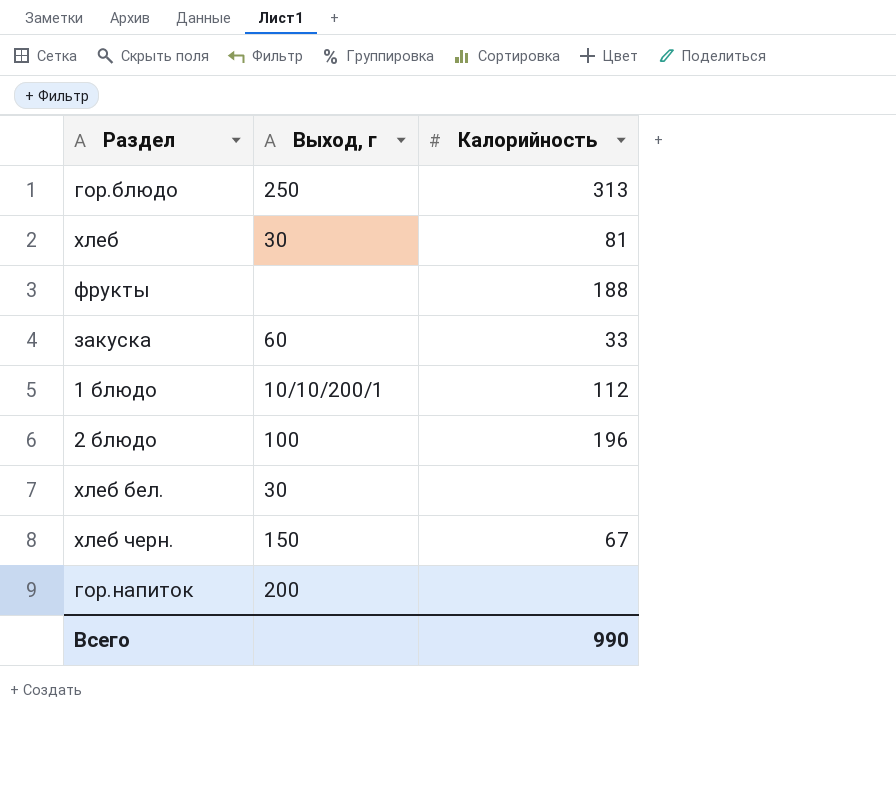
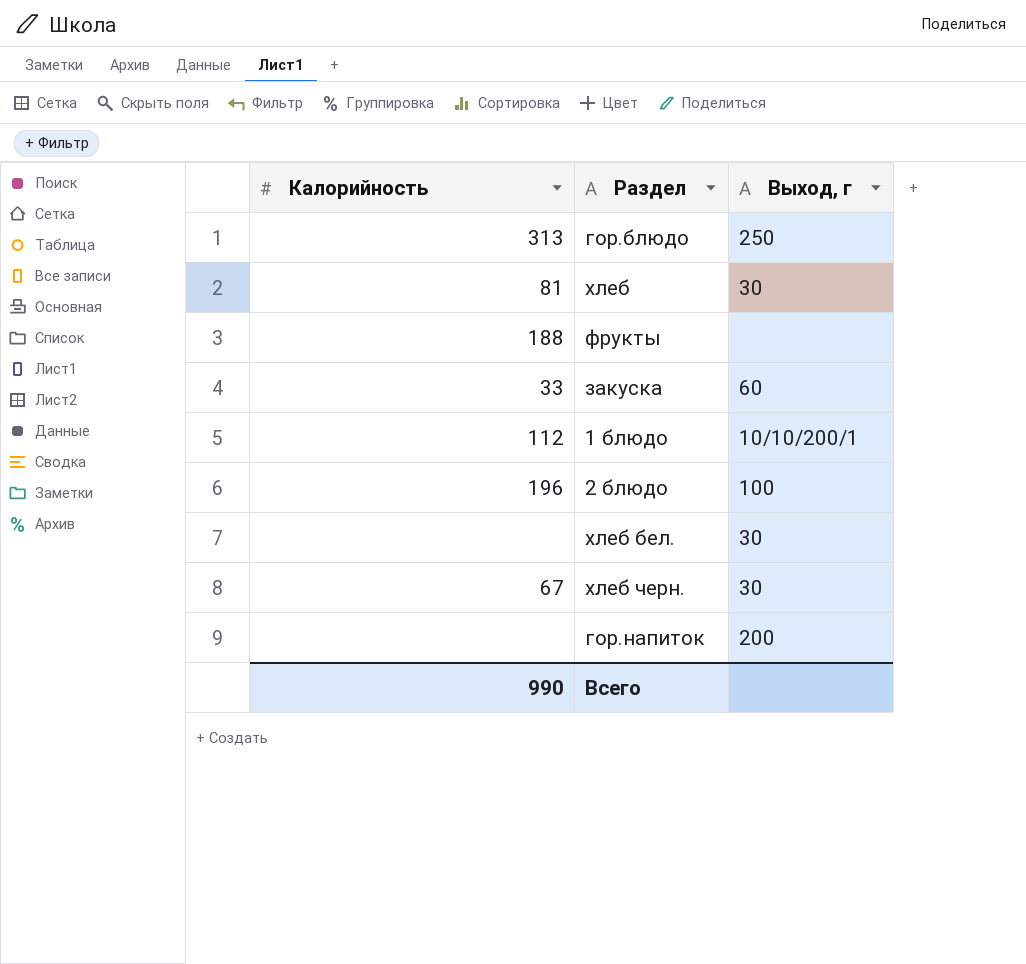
column Калорийность | position: 3 -> 1
хлеб черн. | Выход, г: 150 -> 30

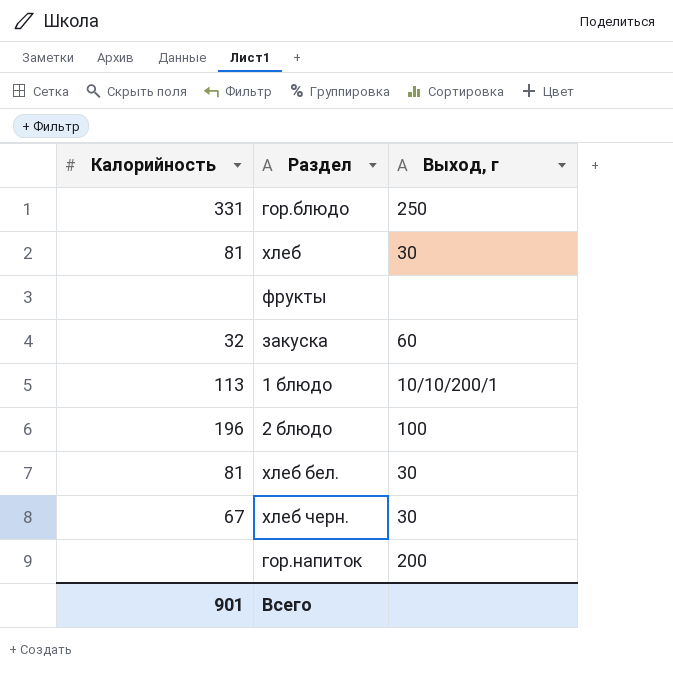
гор.блюдо | Калорийность: 313 -> 331
фрукты | Калорийность: 188 -> none
закуска | Калорийность: 33 -> 32
1 блюдо | Калорийность: 112 -> 113
хлеб бел. | Калорийность: none -> 81
Всего | Калорийность: 990 -> 901

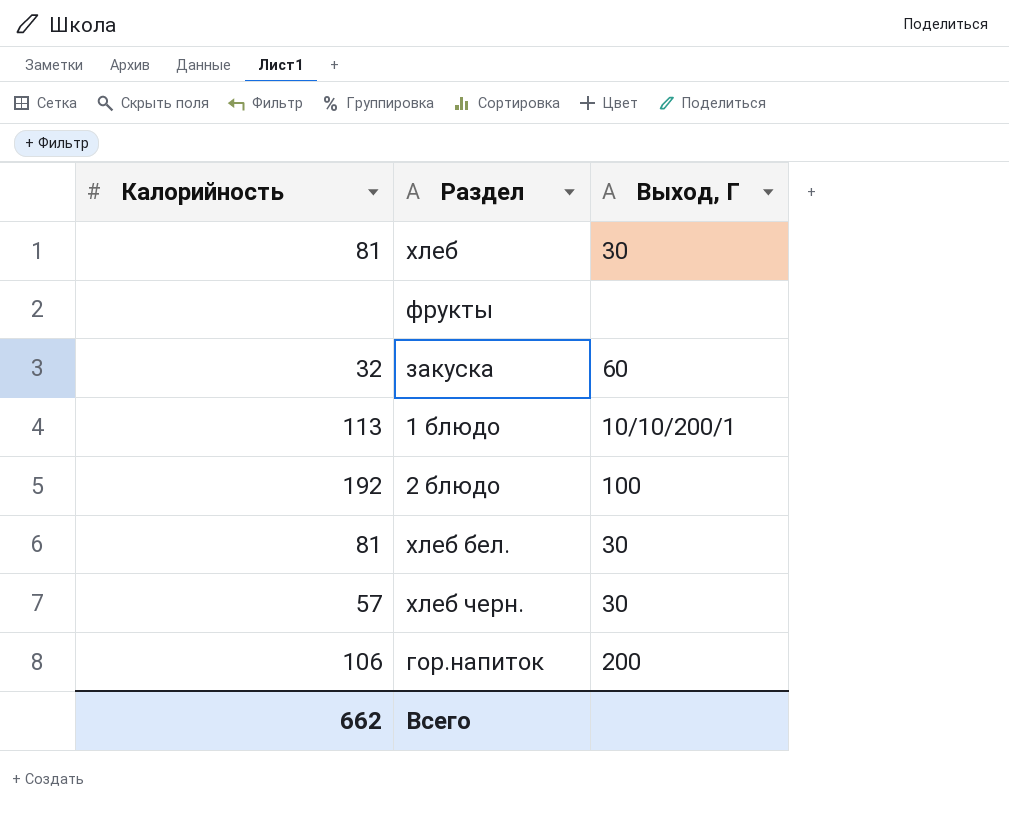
column name: Выход, г -> Выход, Г
row гор.блюдо: 331 | 250 -> none
2 блюдо | Калорийность: 196 -> 192
хлеб черн. | Калорийность: 67 -> 57
гор.напиток | Калорийность: none -> 106
Всего | Калорийность: 901 -> 662

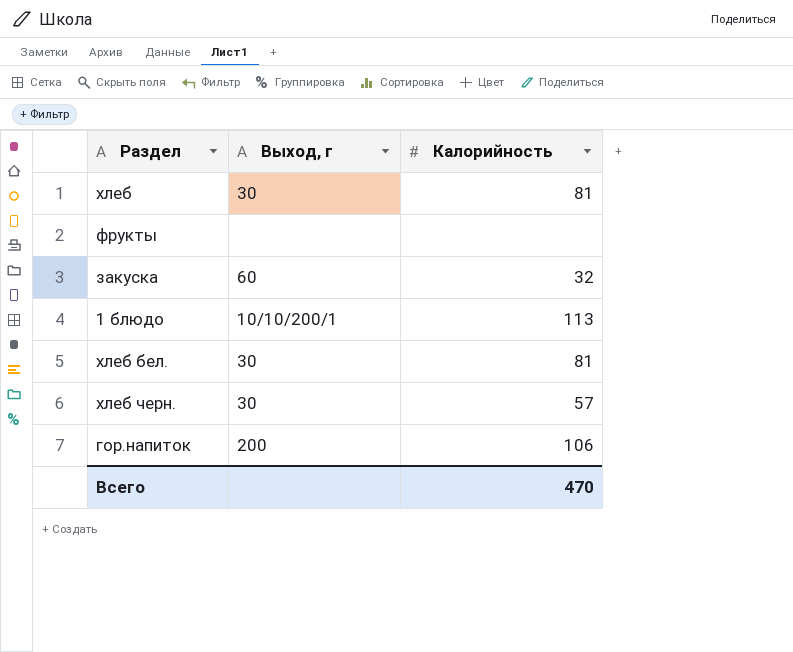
column name: Выход, Г -> Выход, г
column Калорийность | position: 1 -> 3
row 2 блюдо: 192 | 100 -> none
Всего | Калорийность: 662 -> 470

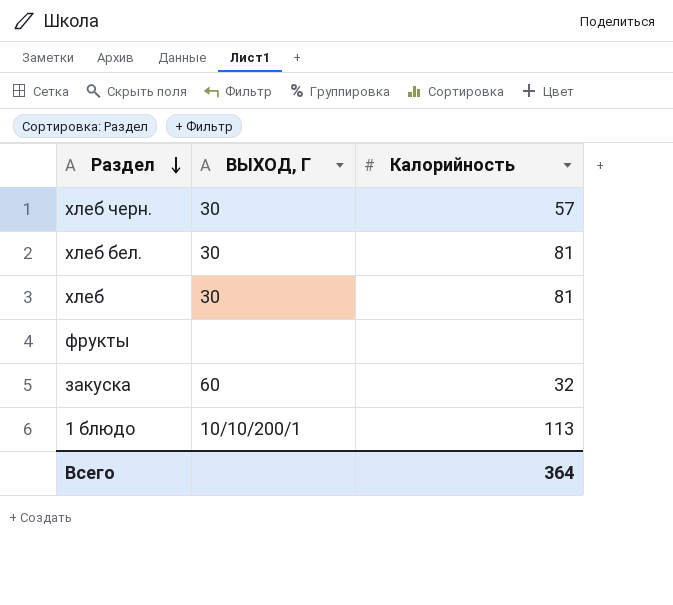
row order: none -> Раздел descending
column name: Выход, г -> ВЫХОД, Г
row гор.напиток: 200 | 106 -> none
Всего | Калорийность: 470 -> 364

